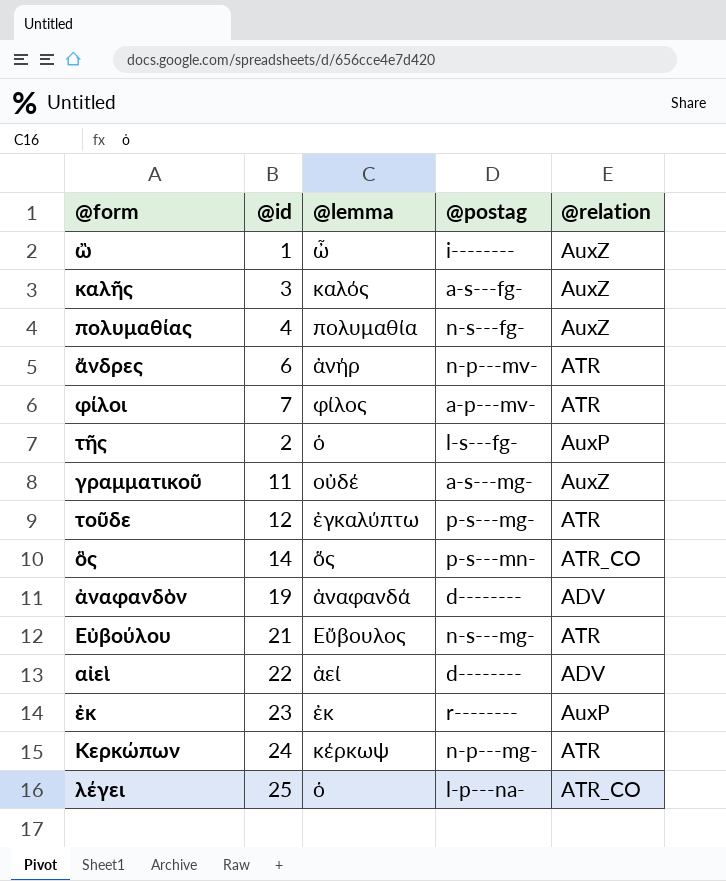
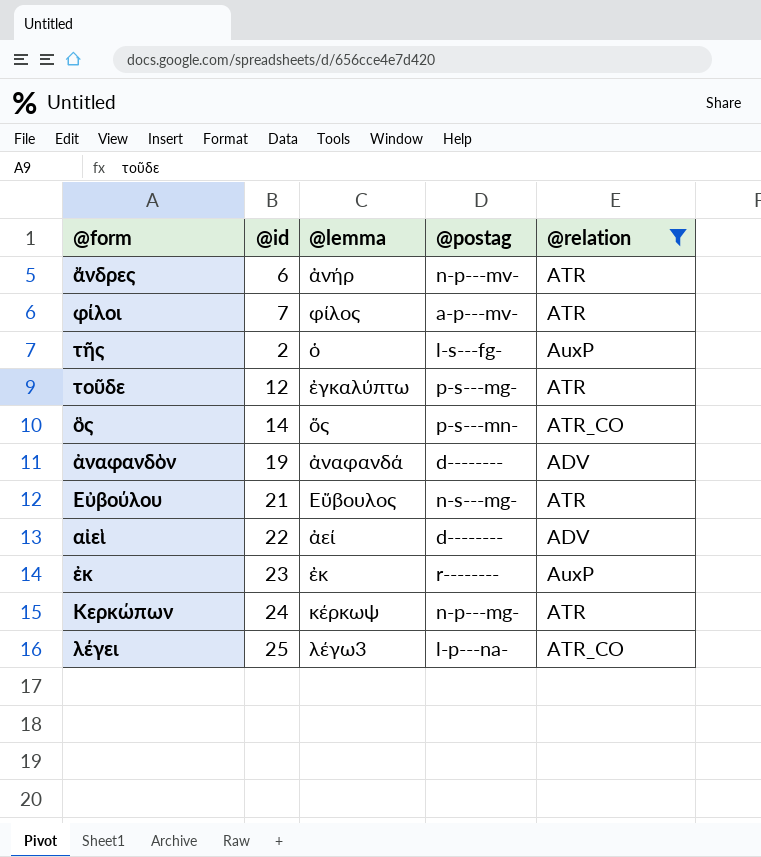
filter: none -> @relation != AuxZ
λέγει | @lemma: ὁ -> λέγω3

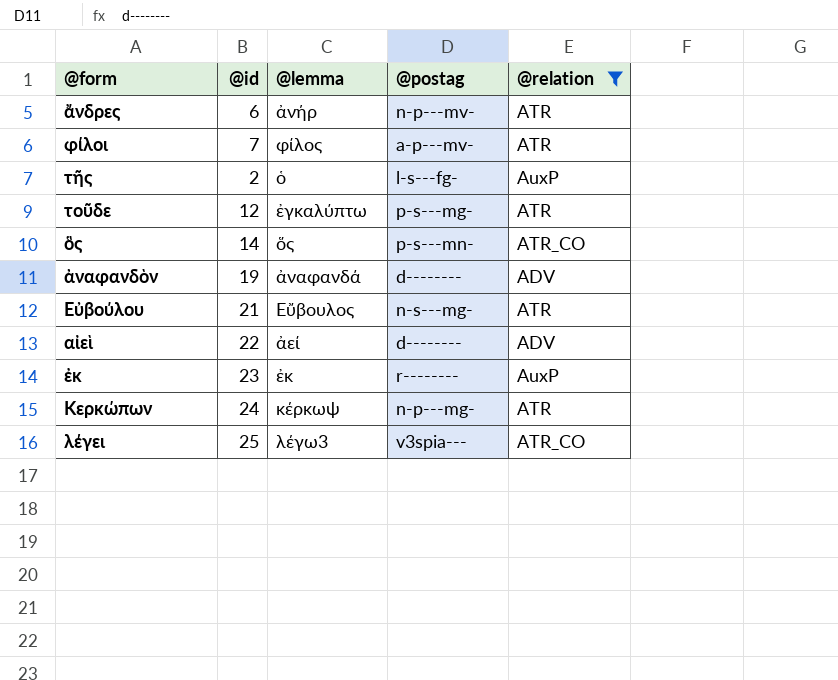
λέγει | @postag: l-p---na- -> v3spia---

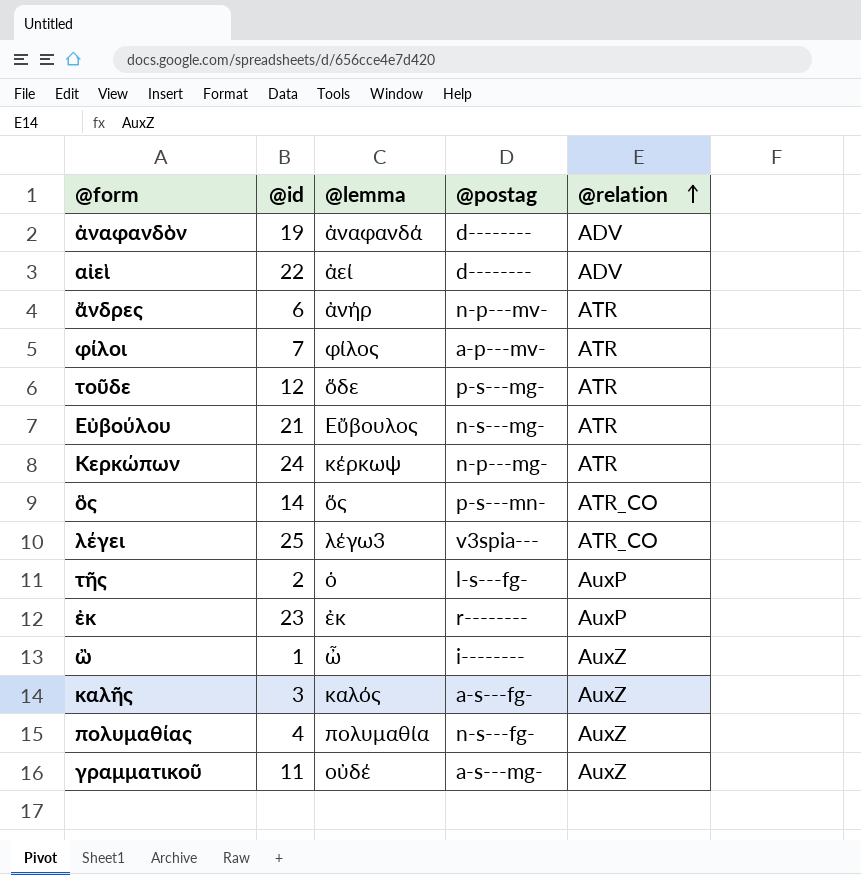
filter: @relation != AuxZ -> none
row order: none -> @relation ascending
τοῦδε | @lemma: ἐγκαλύπτω -> ὅδε

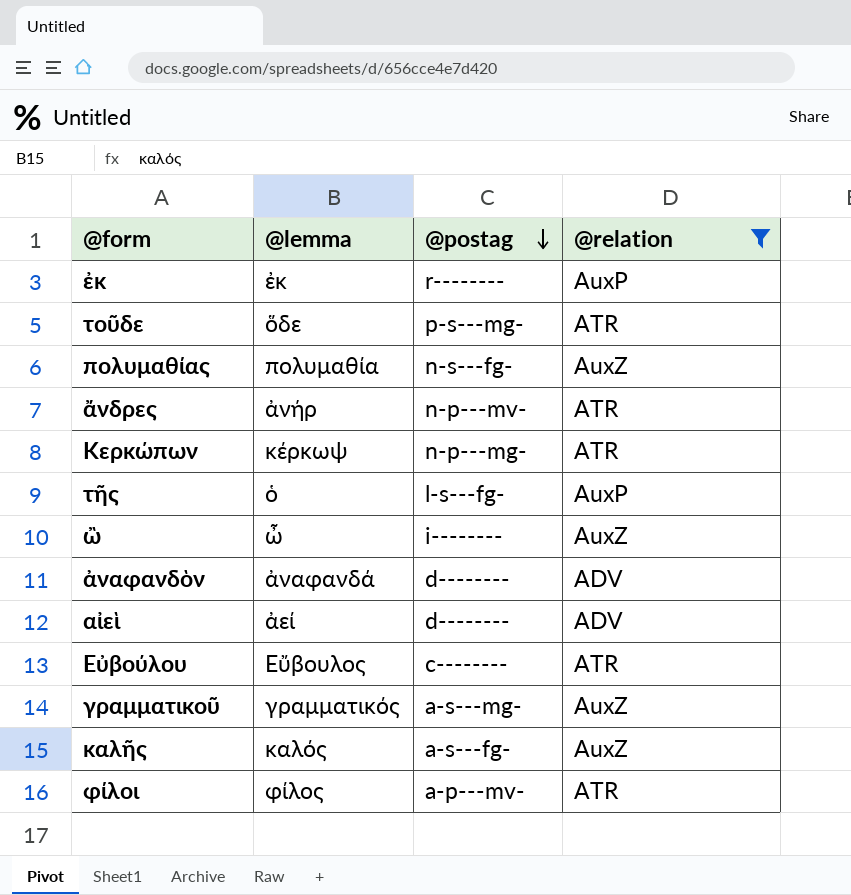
filter: none -> @relation != ATR_CO
row order: @relation ascending -> @postag descending
column @id | position: 2 -> none
Εὐβούλου | @postag: n-s---mg- -> c--------
γραμματικοῦ | @lemma: οὐδέ -> γραμματικός

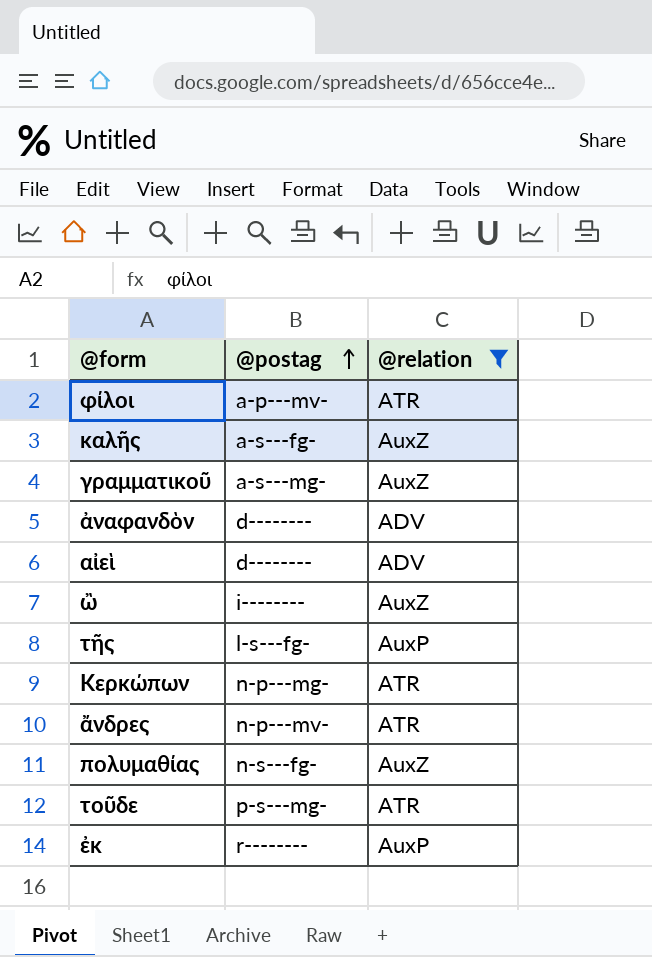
row order: @postag descending -> @postag ascending
column @lemma | position: 2 -> none
row Εὐβούλου: Εὔβουλος | c-------- | ATR -> none

